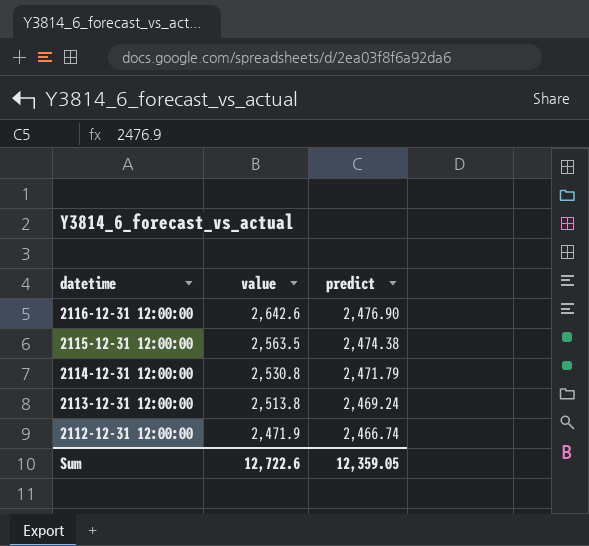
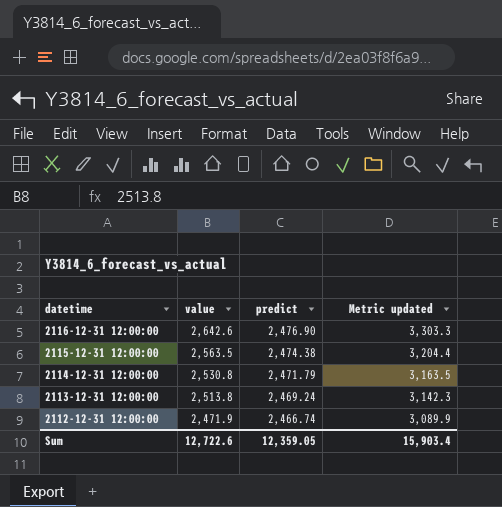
column Metric updated | formula: none -> [value] * 1.25

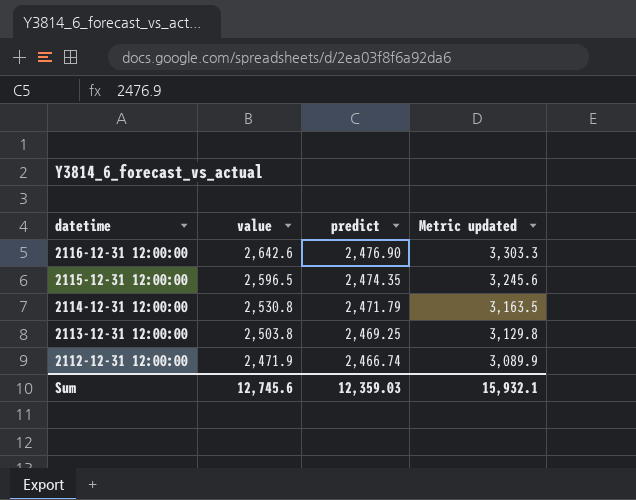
2115-12-31 12:00:00 | value: 2,563.5 -> 2,596.5
2115-12-31 12:00:00 | predict: 2,474.38 -> 2,474.35
2115-12-31 12:00:00 | Metric updated: 3,204.4 -> 3,245.6
2113-12-31 12:00:00 | value: 2,513.8 -> 2,503.8
2113-12-31 12:00:00 | predict: 2,469.24 -> 2,469.25
2113-12-31 12:00:00 | Metric updated: 3,142.3 -> 3,129.8
Sum | value: 12,722.6 -> 12,745.6
Sum | predict: 12,359.05 -> 12,359.03
Sum | Metric updated: 15,903.4 -> 15,932.1

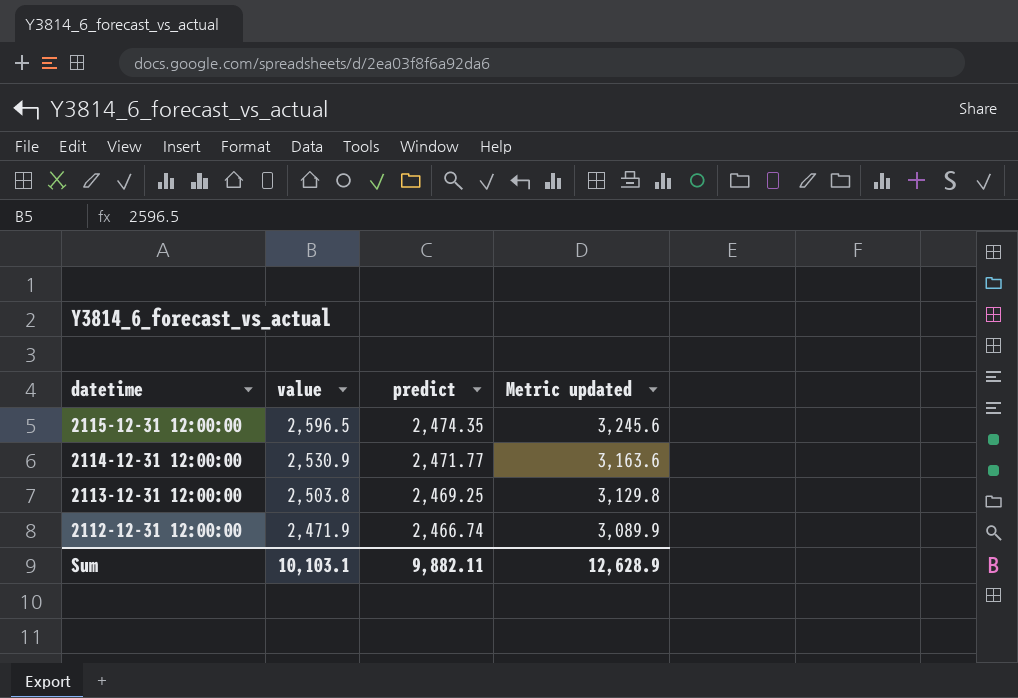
row 2116-12-31 12:00:00: 2,642.6 | 2,476.90 | 3,303.3 -> none
2114-12-31 12:00:00 | value: 2,530.8 -> 2,530.9
2114-12-31 12:00:00 | predict: 2,471.79 -> 2,471.77
2114-12-31 12:00:00 | Metric updated: 3,163.5 -> 3,163.6
Sum | value: 12,745.6 -> 10,103.1
Sum | predict: 12,359.03 -> 9,882.11
Sum | Metric updated: 15,932.1 -> 12,628.9

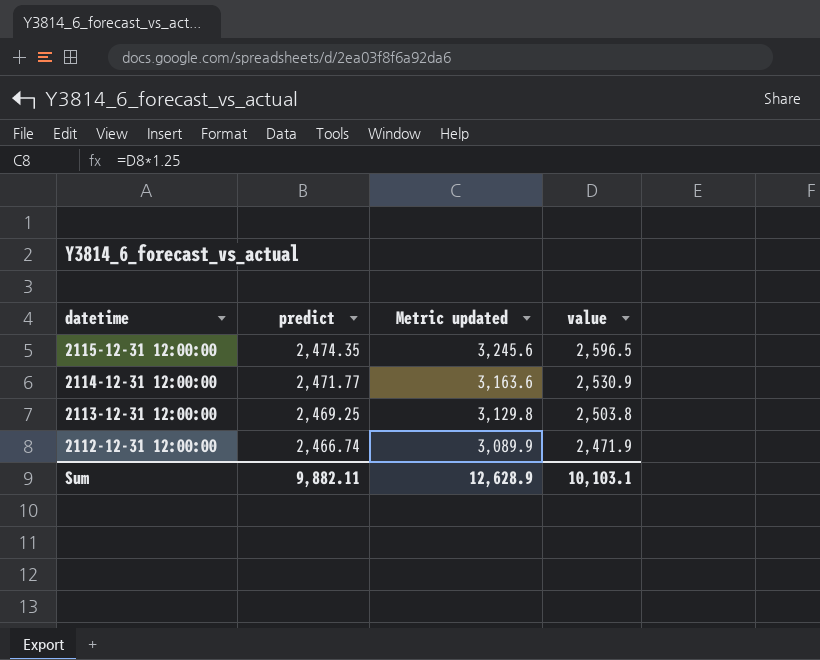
column value | position: 2 -> 4

